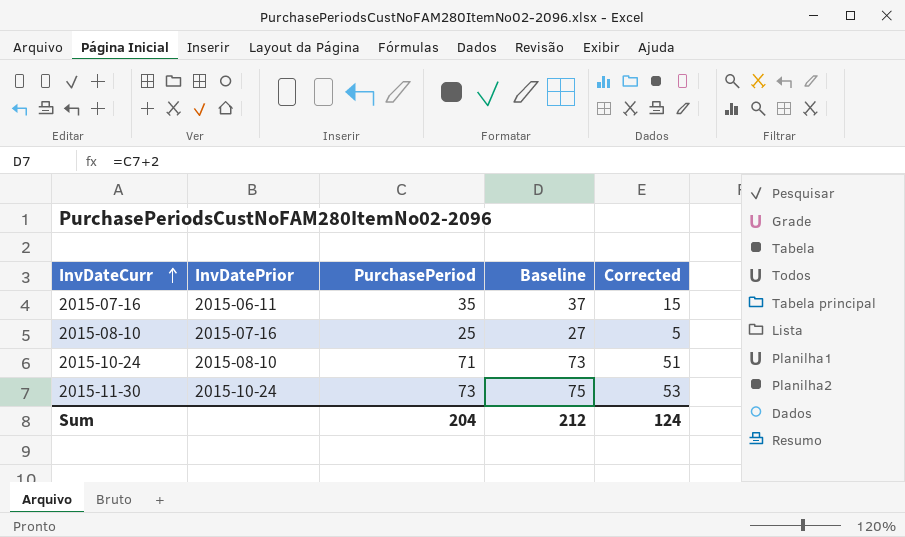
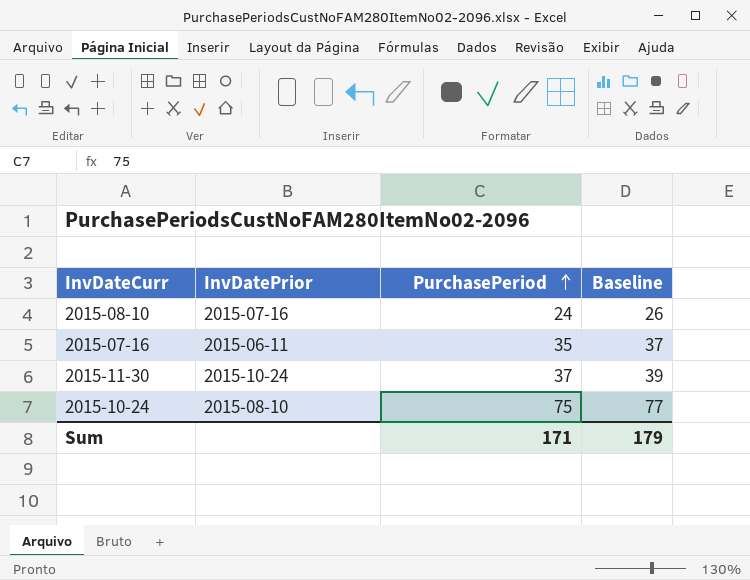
row order: InvDateCurr ascending -> PurchasePeriod ascending
column Corrected | formula: [PurchasePeriod] - 20 -> none
2015-08-10 | PurchasePeriod: 25 -> 24
2015-08-10 | Baseline: 27 -> 26
2015-11-30 | PurchasePeriod: 73 -> 37
2015-11-30 | Baseline: 75 -> 39
2015-10-24 | PurchasePeriod: 71 -> 75
2015-10-24 | Baseline: 73 -> 77
Sum | PurchasePeriod: 204 -> 171
Sum | Baseline: 212 -> 179

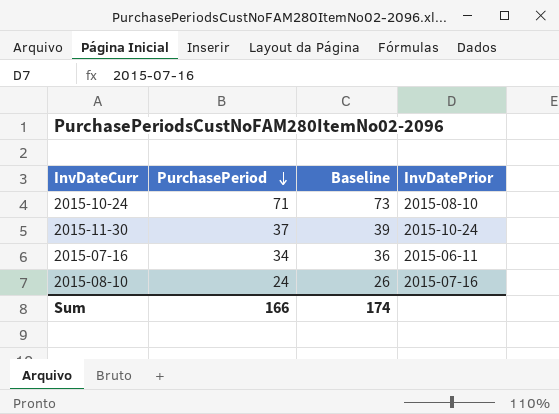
row order: PurchasePeriod ascending -> PurchasePeriod descending
column InvDatePrior | position: 2 -> 4
2015-10-24 | PurchasePeriod: 75 -> 71
2015-10-24 | Baseline: 77 -> 73
2015-07-16 | PurchasePeriod: 35 -> 34
2015-07-16 | Baseline: 37 -> 36
Sum | PurchasePeriod: 171 -> 166
Sum | Baseline: 179 -> 174

